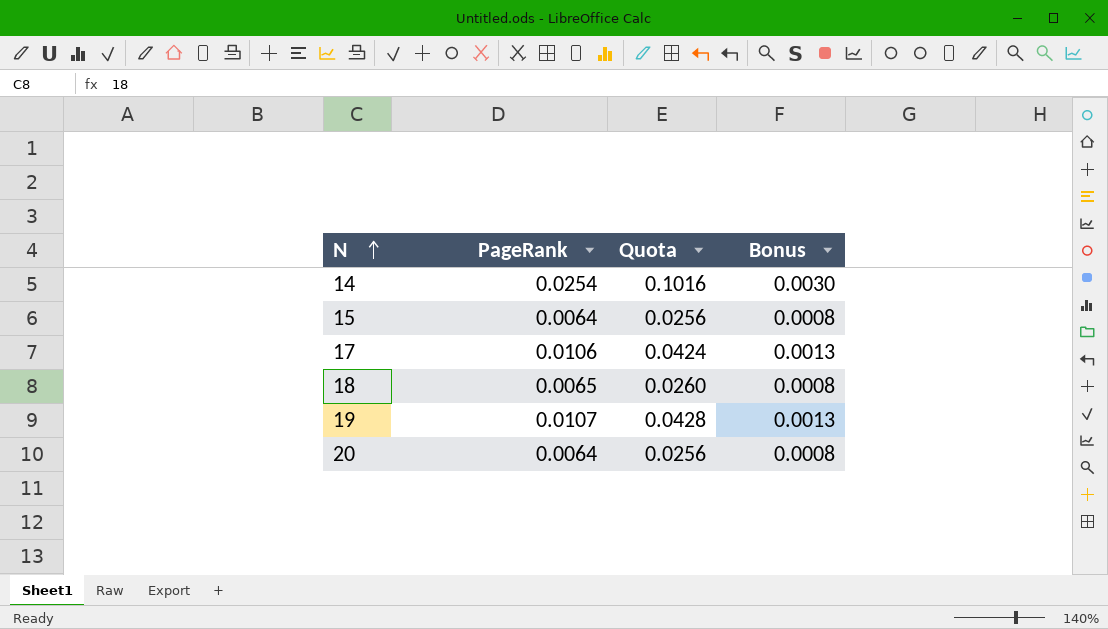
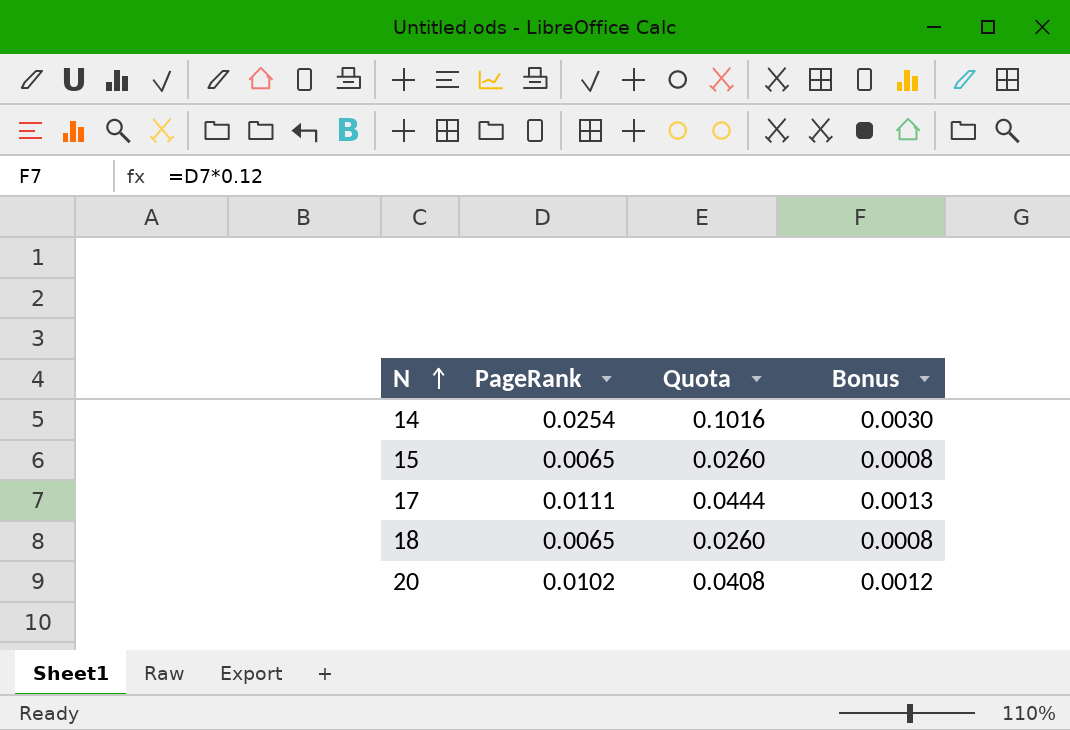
row 19: 0.0107 | 0.0428 | 0.0013 -> none
15 | PageRank: 0.0064 -> 0.0065
15 | Quota: 0.0256 -> 0.0260
17 | PageRank: 0.0106 -> 0.0111
17 | Quota: 0.0424 -> 0.0444
20 | PageRank: 0.0064 -> 0.0102
20 | Quota: 0.0256 -> 0.0408
20 | Bonus: 0.0008 -> 0.0012

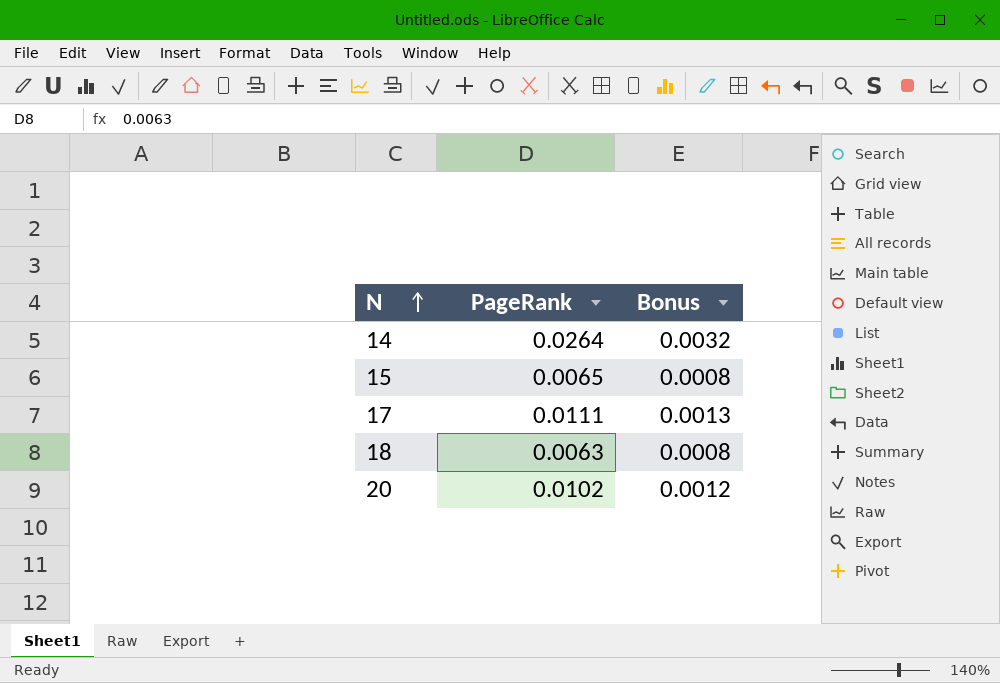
column Quota | formula: [PageRank] * 4 -> none
14 | PageRank: 0.0254 -> 0.0264
14 | Bonus: 0.0030 -> 0.0032
18 | PageRank: 0.0065 -> 0.0063

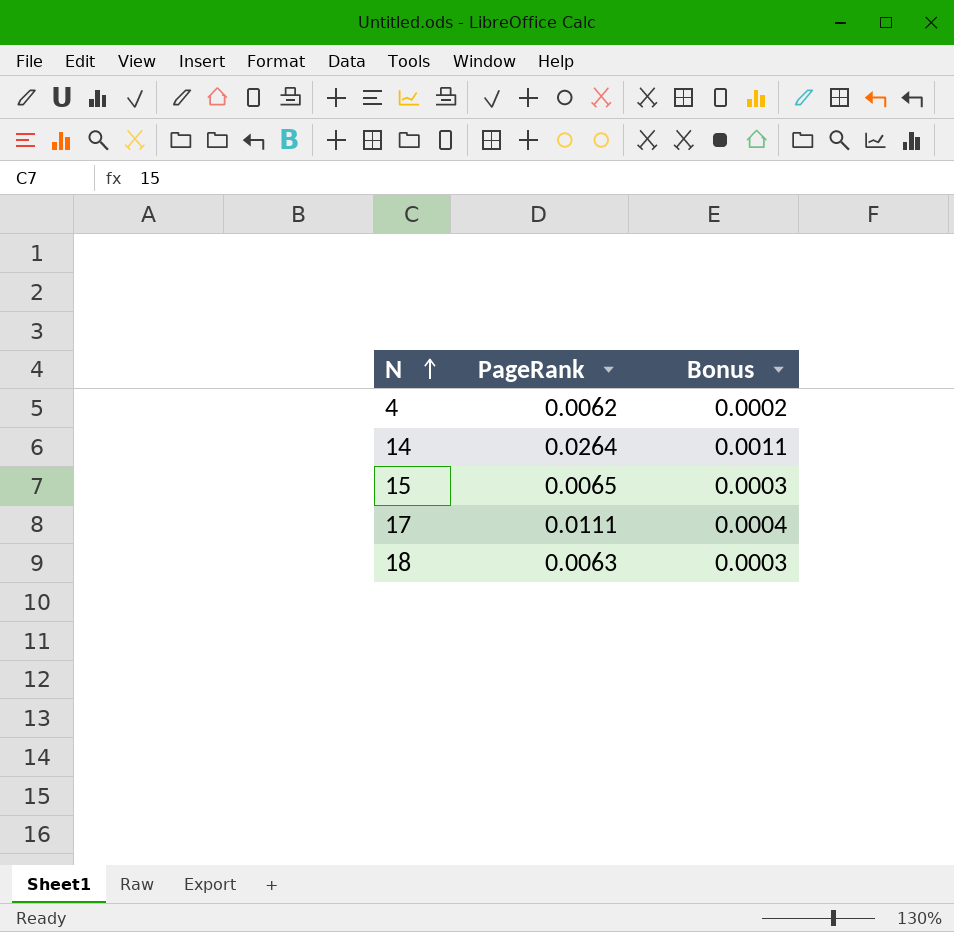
column Bonus | formula: [PageRank] * 0.12 -> [PageRank] * 0.04
row 20: 0.0102 | 0.0012 -> none
row 4: none -> 0.0062 | 0.0002

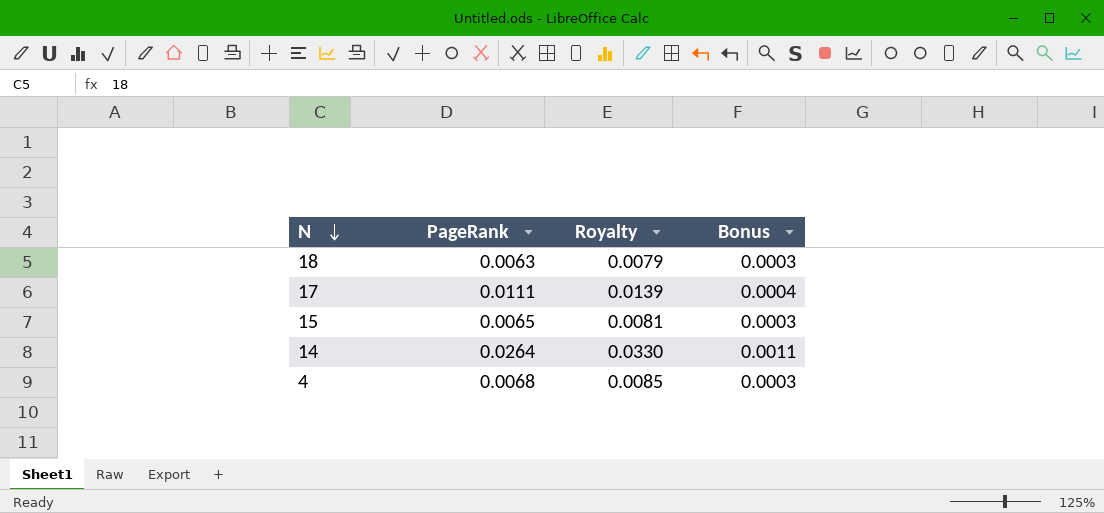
row order: N ascending -> N descending
column Royalty | formula: none -> [PageRank] * 1.25
4 | PageRank: 0.0062 -> 0.0068
4 | Bonus: 0.0002 -> 0.0003

